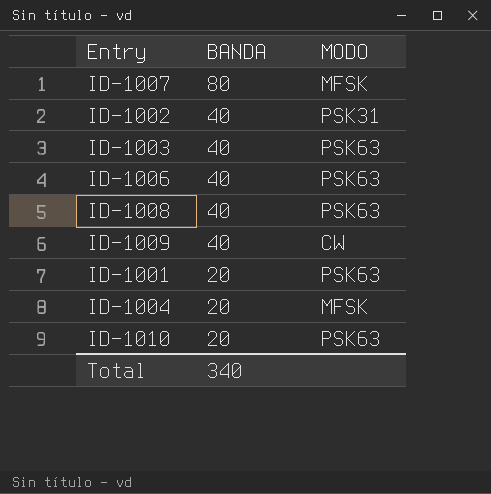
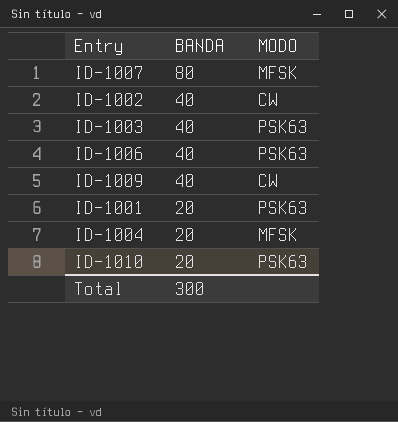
row ID-1008: 40 | PSK63 -> none
ID-1002 | MODO: PSK31 -> CW
Total | BANDA: 340 -> 300

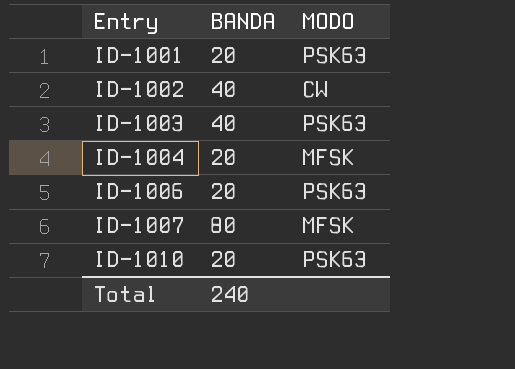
row order: BANDA descending -> Entry ascending
row ID-1009: 40 | CW -> none
ID-1006 | BANDA: 40 -> 20
Total | BANDA: 300 -> 240

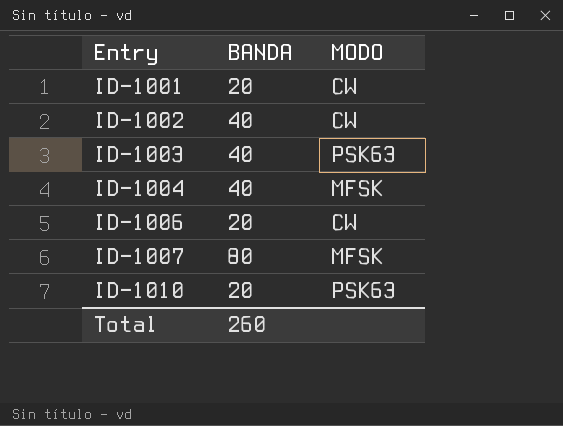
ID-1001 | MODO: PSK63 -> CW
ID-1004 | BANDA: 20 -> 40
ID-1006 | MODO: PSK63 -> CW
Total | BANDA: 240 -> 260

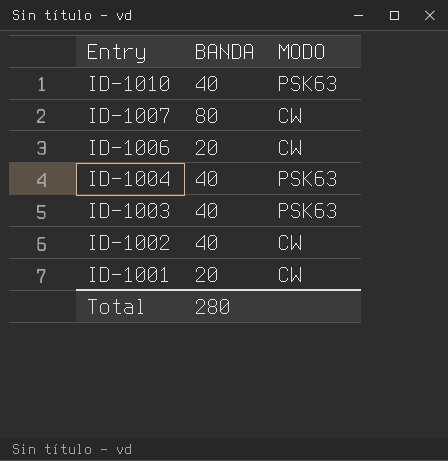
row order: Entry ascending -> Entry descending
ID-1010 | BANDA: 20 -> 40
ID-1007 | MODO: MFSK -> CW
ID-1004 | MODO: MFSK -> PSK63
Total | BANDA: 260 -> 280

